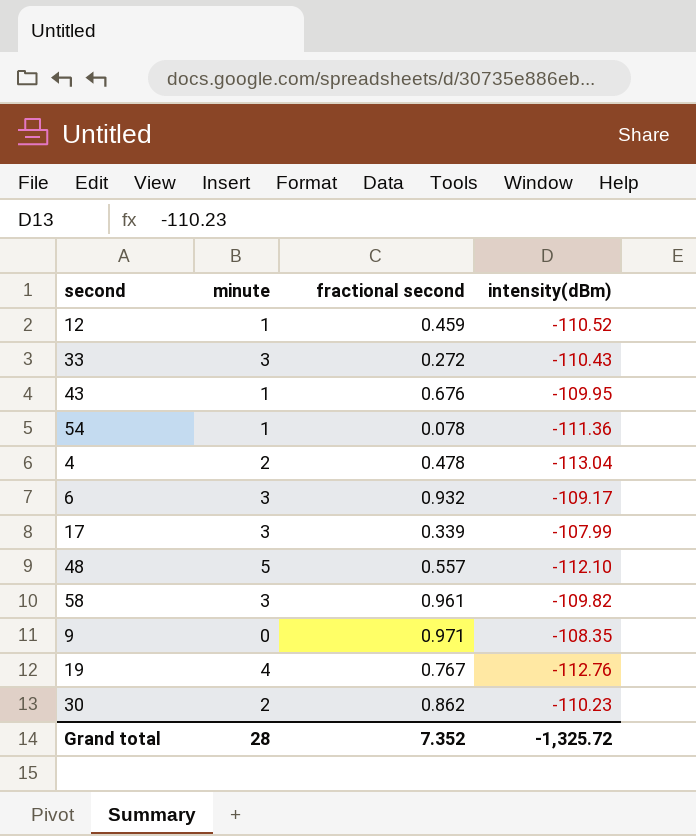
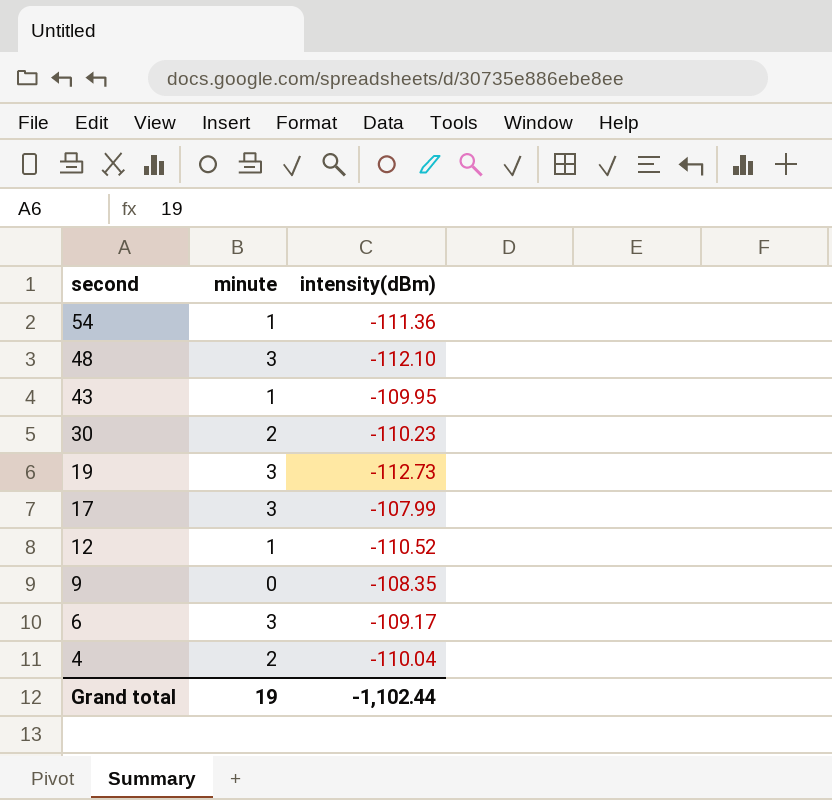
row order: none -> second descending
column fractional second | position: 3 -> none
row 33: 3 | 0.272 | -110.43 -> none
row 58: 3 | 0.961 | -109.82 -> none
48 | minute: 5 -> 3
19 | minute: 4 -> 3
19 | intensity(dBm): -112.76 -> -112.73
4 | intensity(dBm): -113.04 -> -110.04
Grand total | minute: 28 -> 19
Grand total | intensity(dBm): -1,325.72 -> -1,102.44

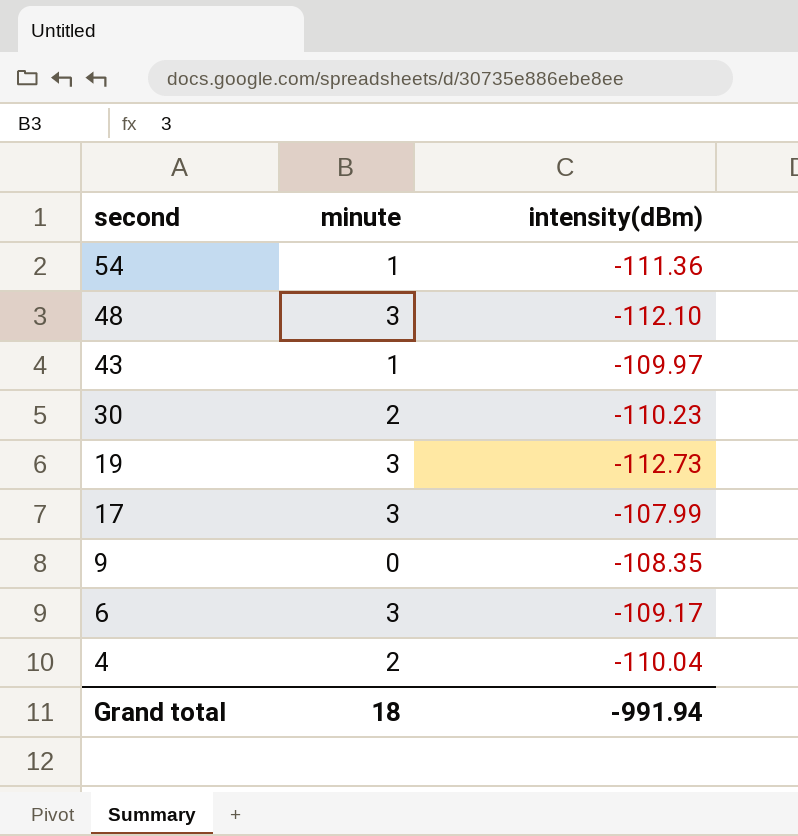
row 12: 1 | -110.52 -> none
43 | intensity(dBm): -109.95 -> -109.97
Grand total | minute: 19 -> 18
Grand total | intensity(dBm): -1,102.44 -> -991.94

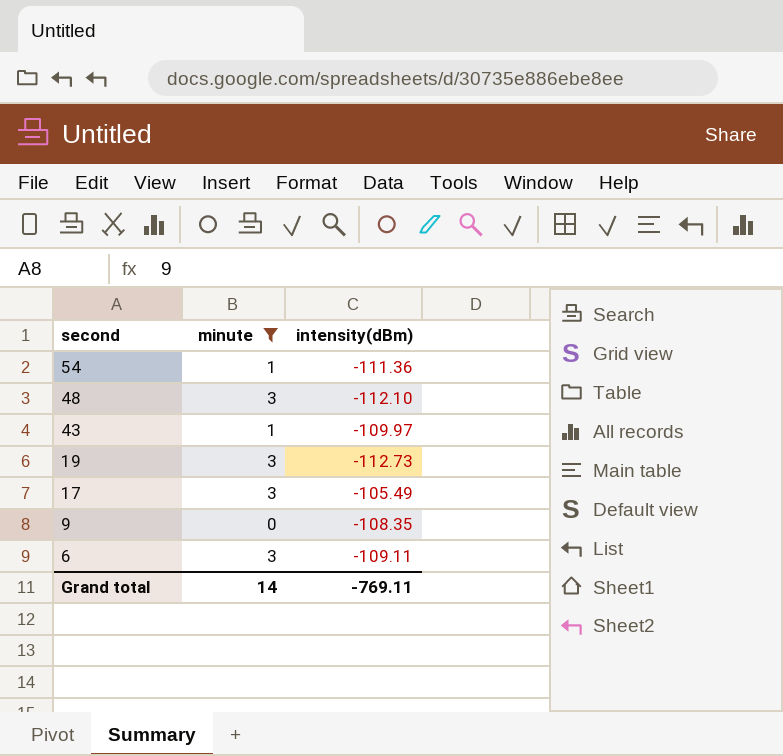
filter: none -> minute != 2
17 | intensity(dBm): -107.99 -> -105.49
6 | intensity(dBm): -109.17 -> -109.11
Grand total | minute: 18 -> 14
Grand total | intensity(dBm): -991.94 -> -769.11

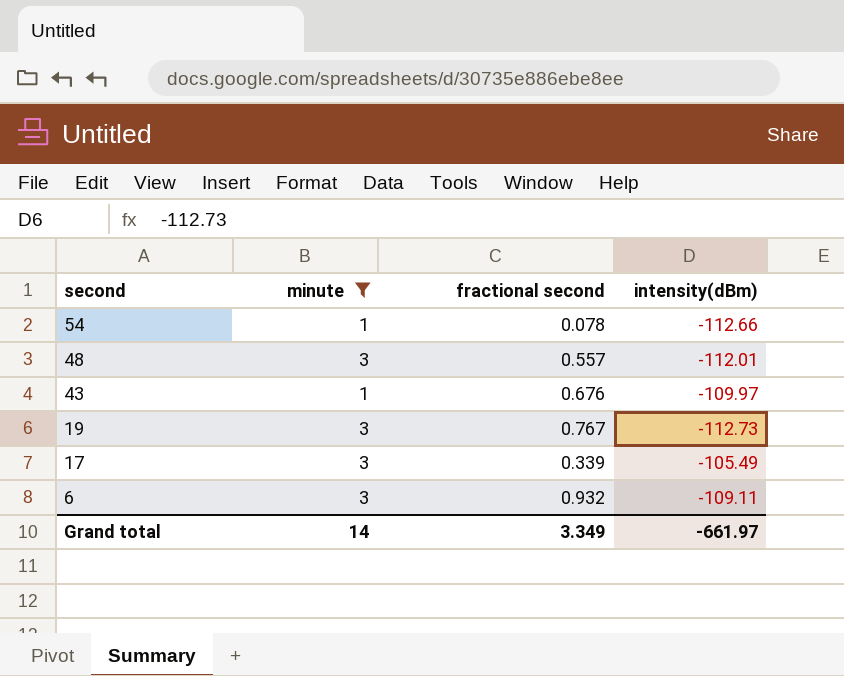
column fractional second | position: none -> 3
row 9: 0 | -108.35 -> none
54 | intensity(dBm): -111.36 -> -112.66
48 | intensity(dBm): -112.10 -> -112.01
Grand total | intensity(dBm): -769.11 -> -661.97

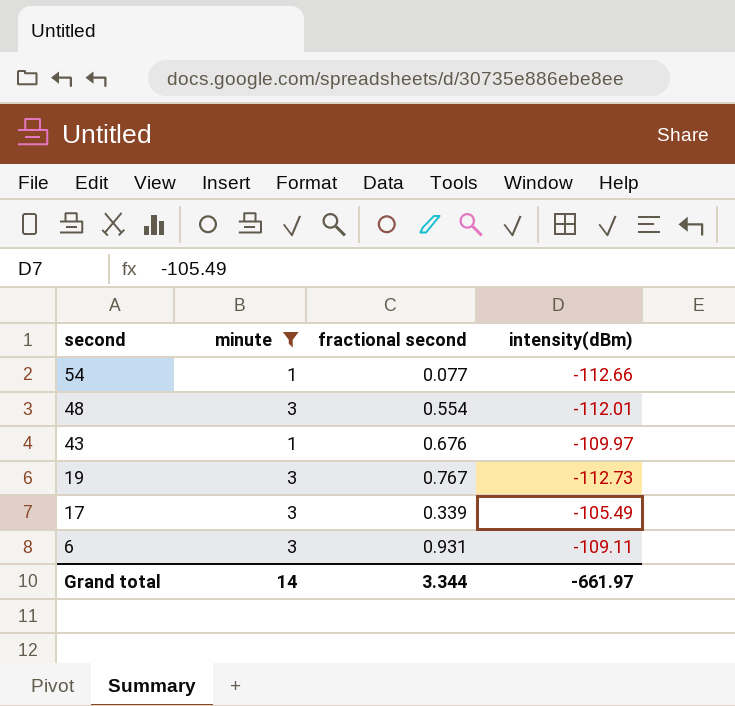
54 | fractional second: 0.078 -> 0.077
48 | fractional second: 0.557 -> 0.554
6 | fractional second: 0.932 -> 0.931
Grand total | fractional second: 3.349 -> 3.344

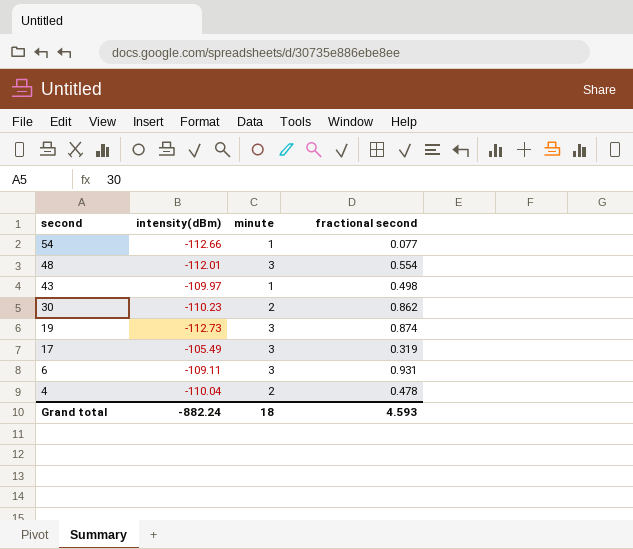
filter: minute != 2 -> none
column intensity(dBm) | position: 4 -> 2
43 | fractional second: 0.676 -> 0.498
19 | fractional second: 0.767 -> 0.874
17 | fractional second: 0.339 -> 0.319
Grand total | intensity(dBm): -661.97 -> -882.24
Grand total | minute: 14 -> 18
Grand total | fractional second: 3.344 -> 4.593

